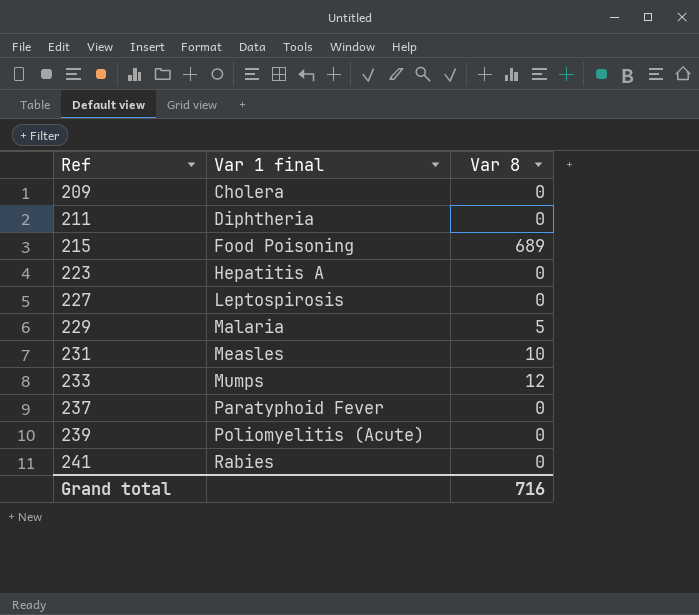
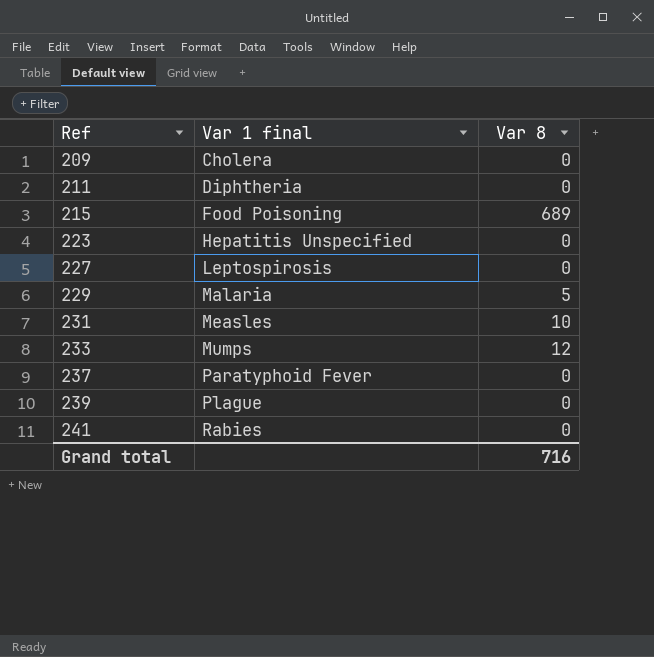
223 | Var 1 final: Hepatitis A -> Hepatitis Unspecified
239 | Var 1 final: Poliomyelitis (Acute) -> Plague

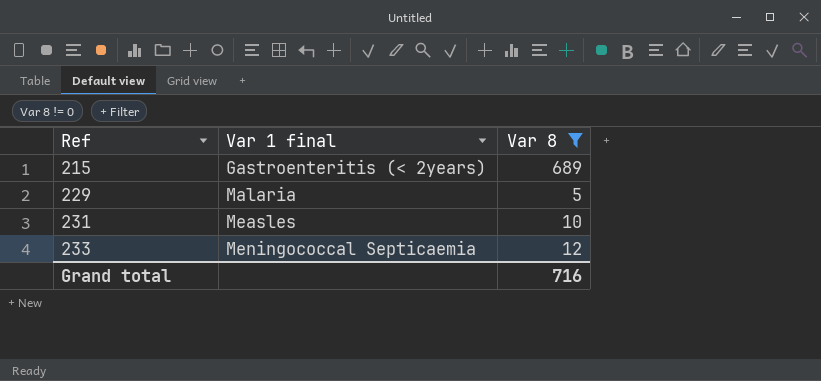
filter: none -> Var 8 != 0
215 | Var 1 final: Food Poisoning -> Gastroenteritis (< 2years)
233 | Var 1 final: Mumps -> Meningococcal Septicaemia

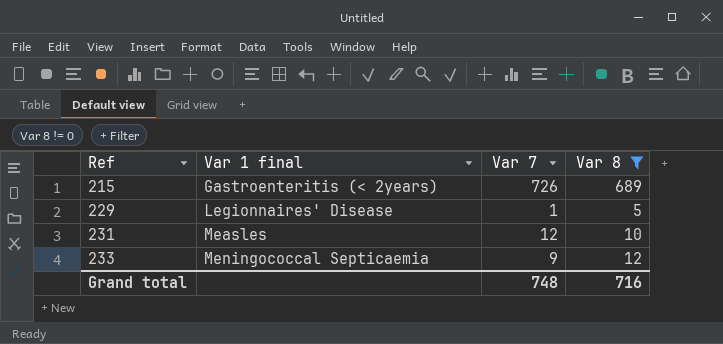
column Var 7 | position: none -> 3
229 | Var 1 final: Malaria -> Legionnaires' Disease

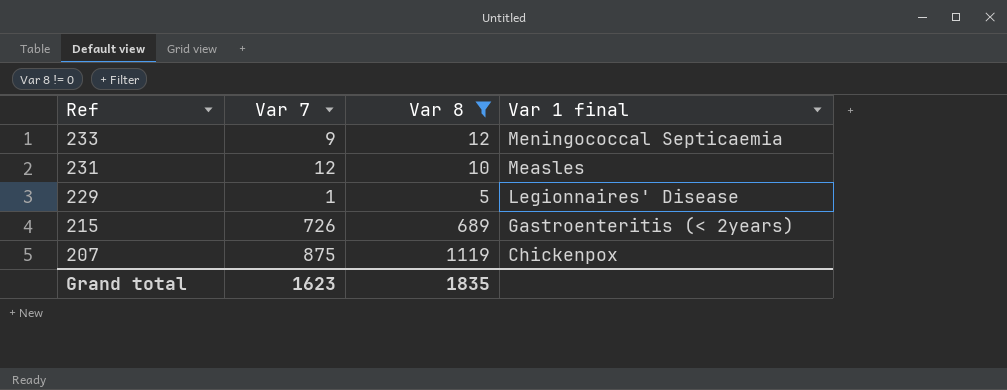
row order: Ref ascending -> Ref descending
column Var 1 final | position: 2 -> 4
row 207: none -> 875 | 1119 | Chickenpox
Grand total | Var 7: 748 -> 1623
Grand total | Var 8: 716 -> 1835

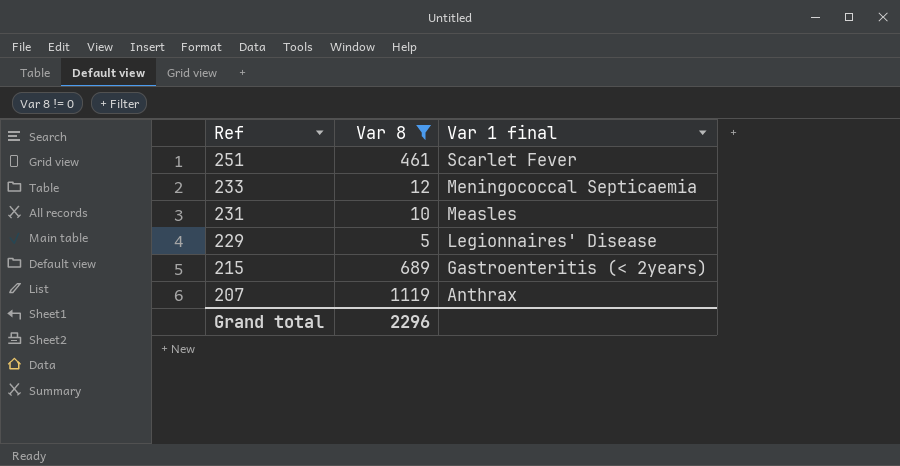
column Var 7 | position: 2 -> none
row 251: none -> 461 | Scarlet Fever
207 | Var 1 final: Chickenpox -> Anthrax
Grand total | Var 8: 1835 -> 2296

